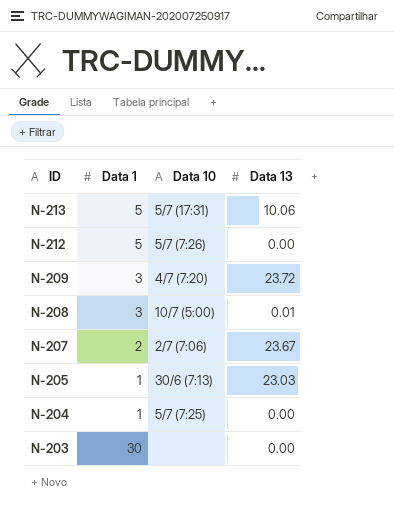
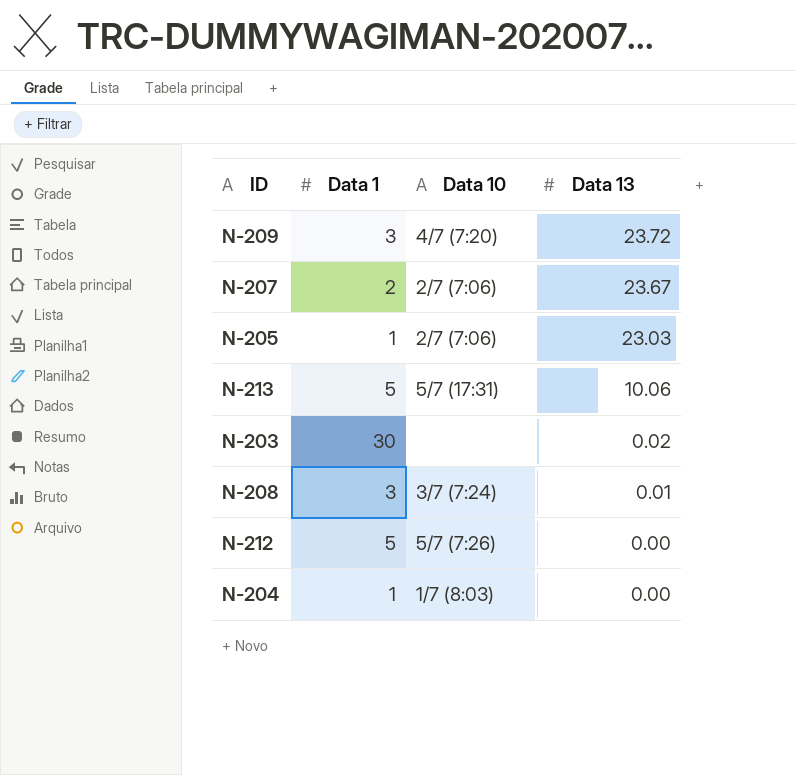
row order: ID descending -> Data 13 descending
N-205 | Data 10: 30/6 (7:13) -> 2/7 (7:06)
N-203 | Data 13: 0.00 -> 0.02
N-208 | Data 10: 10/7 (5:00) -> 3/7 (7:24)
N-204 | Data 10: 5/7 (7:25) -> 1/7 (8:03)

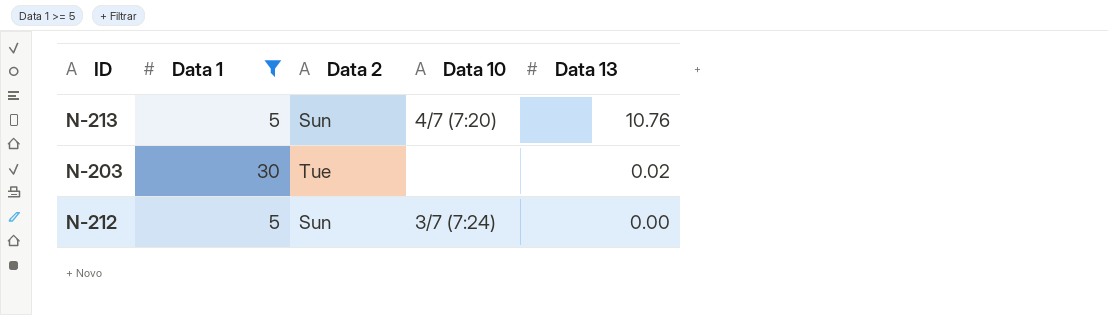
filter: none -> Data 1 >= 5
column Data 2 | position: none -> 3
N-213 | Data 10: 5/7 (17:31) -> 4/7 (7:20)
N-213 | Data 13: 10.06 -> 10.76
N-212 | Data 10: 5/7 (7:26) -> 3/7 (7:24)

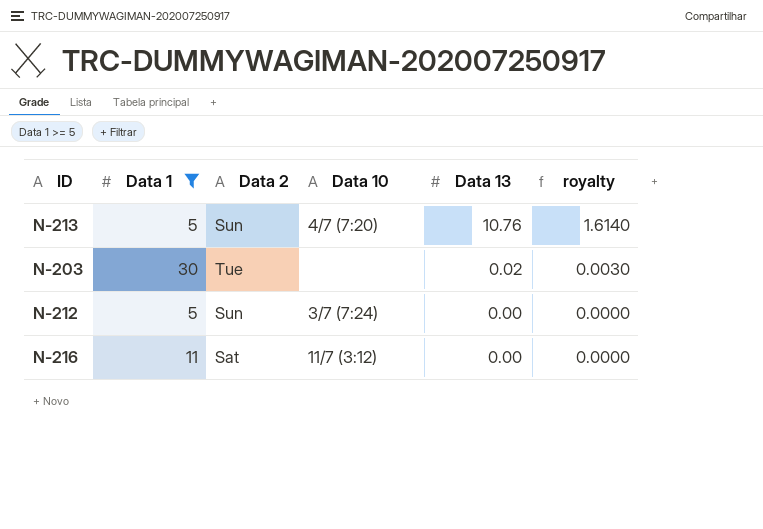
column royalty | formula: none -> [Data 13] * 0.15
row N-216: none -> 11 | Sat | 11/7 (3:12) | 0.00 | 0.0000

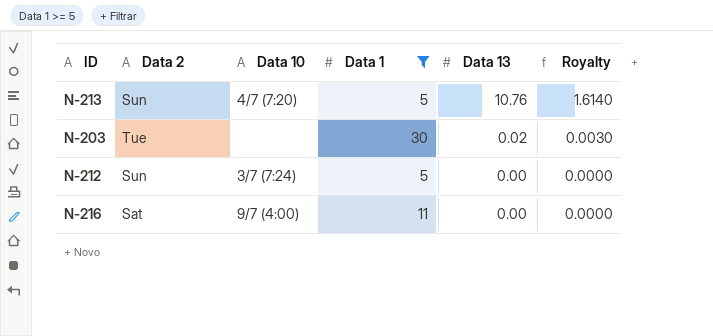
column Data 1 | position: 2 -> 4
column name: royalty -> Royalty
N-216 | Data 10: 11/7 (3:12) -> 9/7 (4:00)

